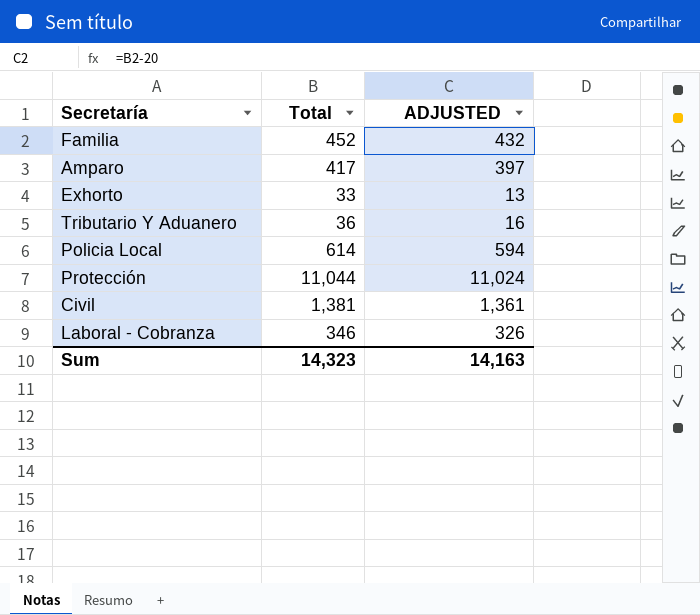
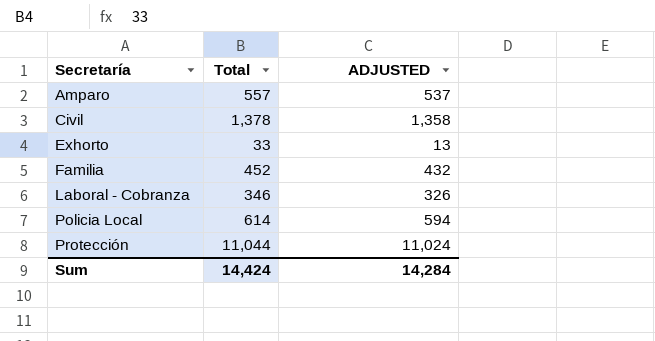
row order: none -> Secretaría ascending
row Tributario Y Aduanero: 36 | 16 -> none
Amparo | Total: 417 -> 557
Amparo | ADJUSTED: 397 -> 537
Civil | Total: 1,381 -> 1,378
Civil | ADJUSTED: 1,361 -> 1,358
Sum | Total: 14,323 -> 14,424
Sum | ADJUSTED: 14,163 -> 14,284

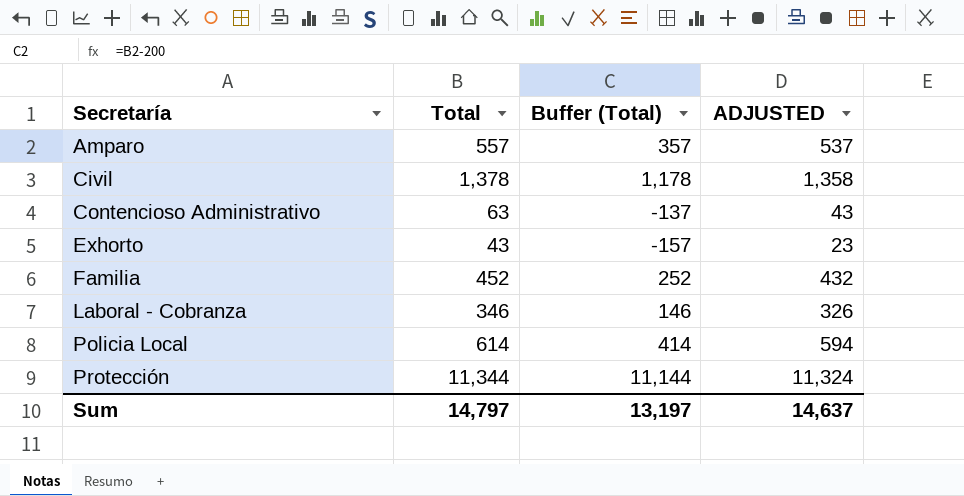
column Buffer (Total) | formula: none -> [Total] - 200
row Contencioso Administrativo: none -> 63 | -137 | 43
Exhorto | Total: 33 -> 43
Exhorto | ADJUSTED: 13 -> 23
Protección | Total: 11,044 -> 11,344
Protección | ADJUSTED: 11,024 -> 11,324
Sum | Total: 14,424 -> 14,797
Sum | ADJUSTED: 14,284 -> 14,637

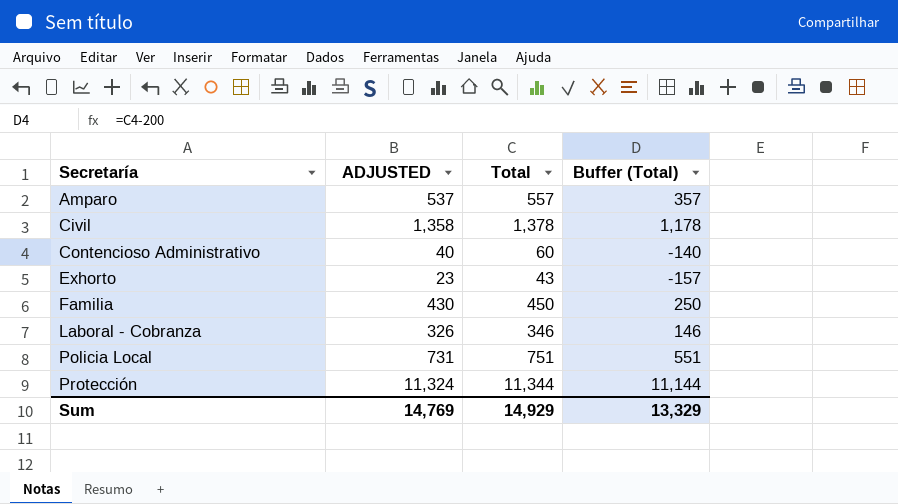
column ADJUSTED | position: 4 -> 2
Contencioso Administrativo | ADJUSTED: 43 -> 40
Contencioso Administrativo | Total: 63 -> 60
Contencioso Administrativo | Buffer (Total): -137 -> -140
Familia | ADJUSTED: 432 -> 430
Familia | Total: 452 -> 450
Familia | Buffer (Total): 252 -> 250
Policia Local | ADJUSTED: 594 -> 731
Policia Local | Total: 614 -> 751
Policia Local | Buffer (Total): 414 -> 551
Sum | ADJUSTED: 14,637 -> 14,769
Sum | Total: 14,797 -> 14,929
Sum | Buffer (Total): 13,197 -> 13,329

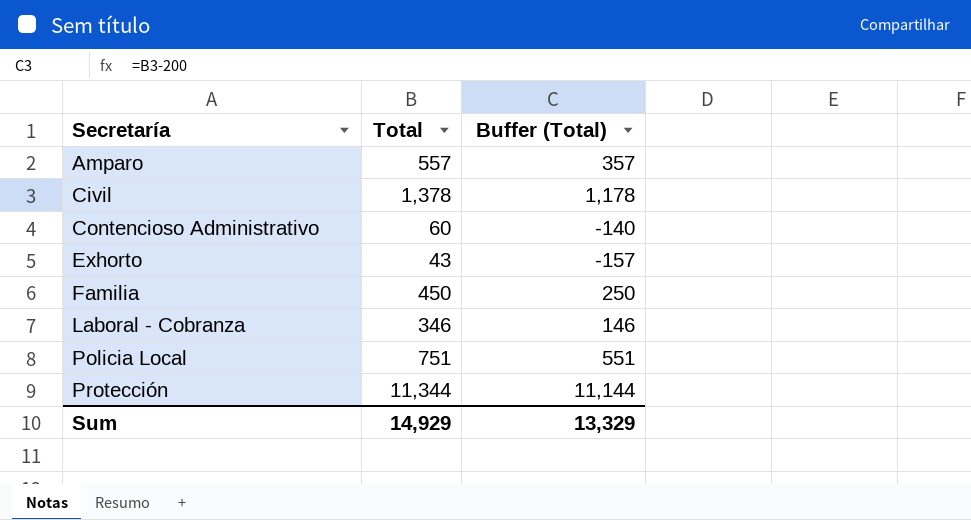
column ADJUSTED | formula: [Total] - 20 -> none

